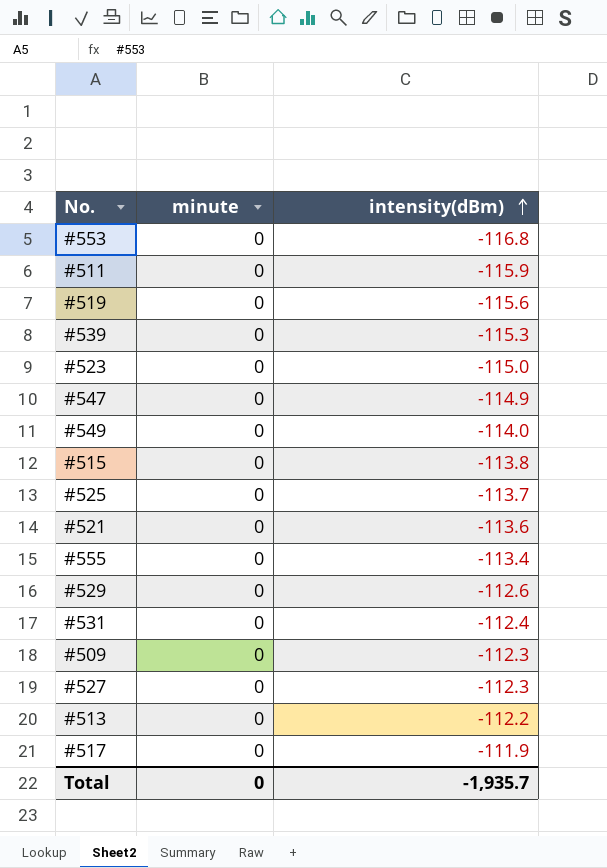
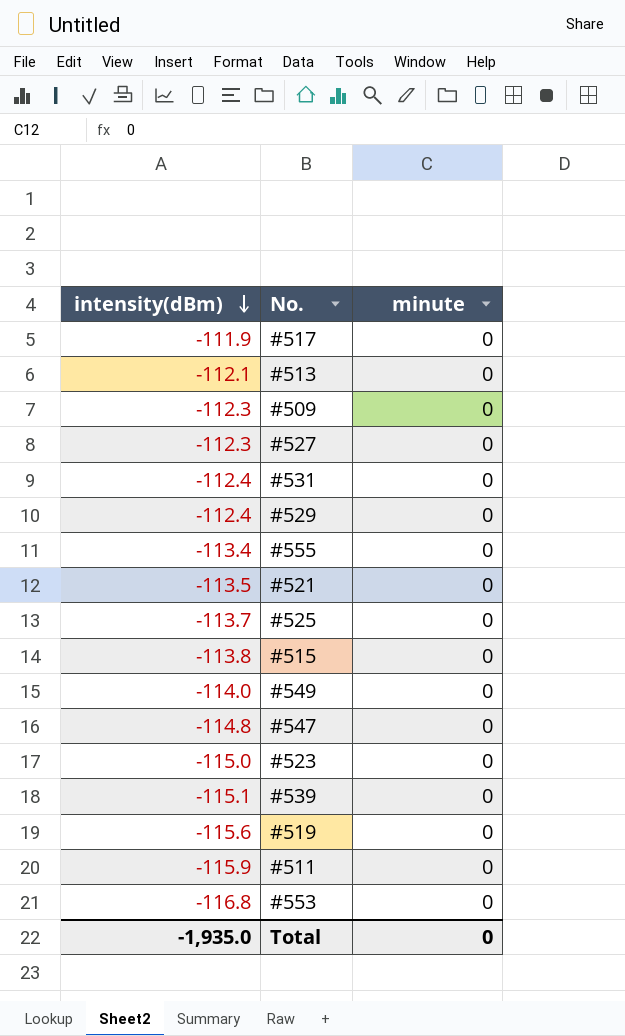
row order: intensity(dBm) ascending -> intensity(dBm) descending
column intensity(dBm) | position: 3 -> 1
#513 | intensity(dBm): -112.2 -> -112.1
#529 | intensity(dBm): -112.6 -> -112.4
#521 | intensity(dBm): -113.6 -> -113.5
#547 | intensity(dBm): -114.9 -> -114.8
#539 | intensity(dBm): -115.3 -> -115.1
Total | intensity(dBm): -1,935.7 -> -1,935.0

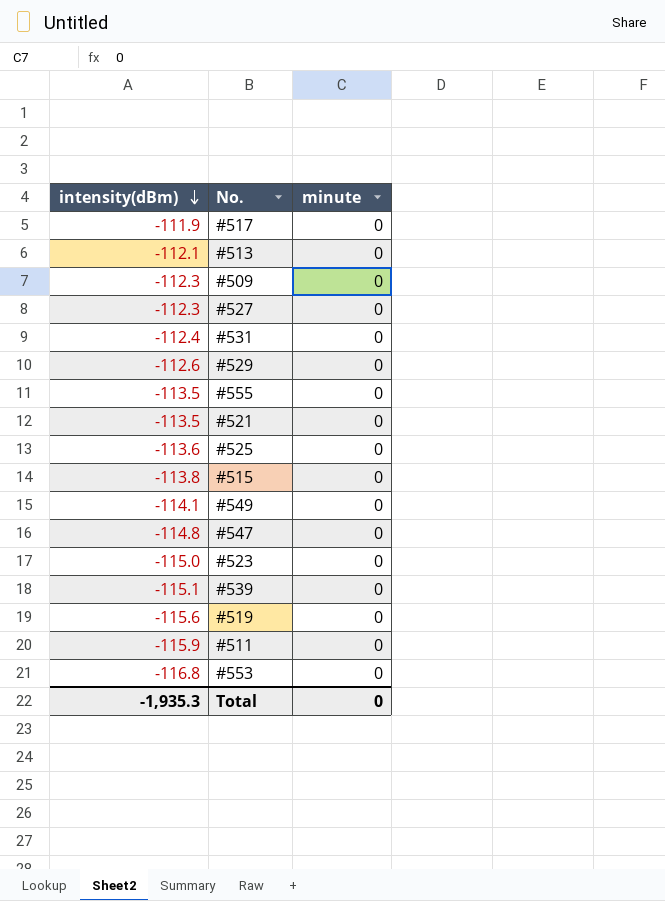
#529 | intensity(dBm): -112.4 -> -112.6
#555 | intensity(dBm): -113.4 -> -113.5
#525 | intensity(dBm): -113.7 -> -113.6
#549 | intensity(dBm): -114.0 -> -114.1
Total | intensity(dBm): -1,935.0 -> -1,935.3

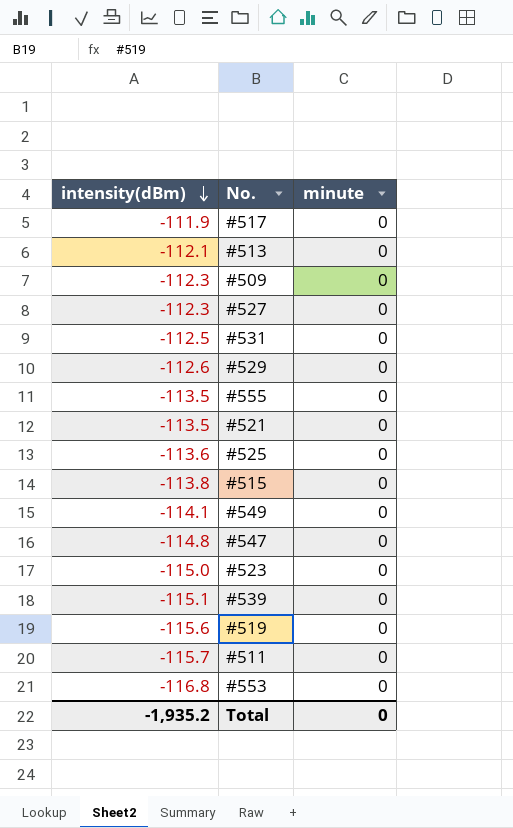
#531 | intensity(dBm): -112.4 -> -112.5
#511 | intensity(dBm): -115.9 -> -115.7
Total | intensity(dBm): -1,935.3 -> -1,935.2

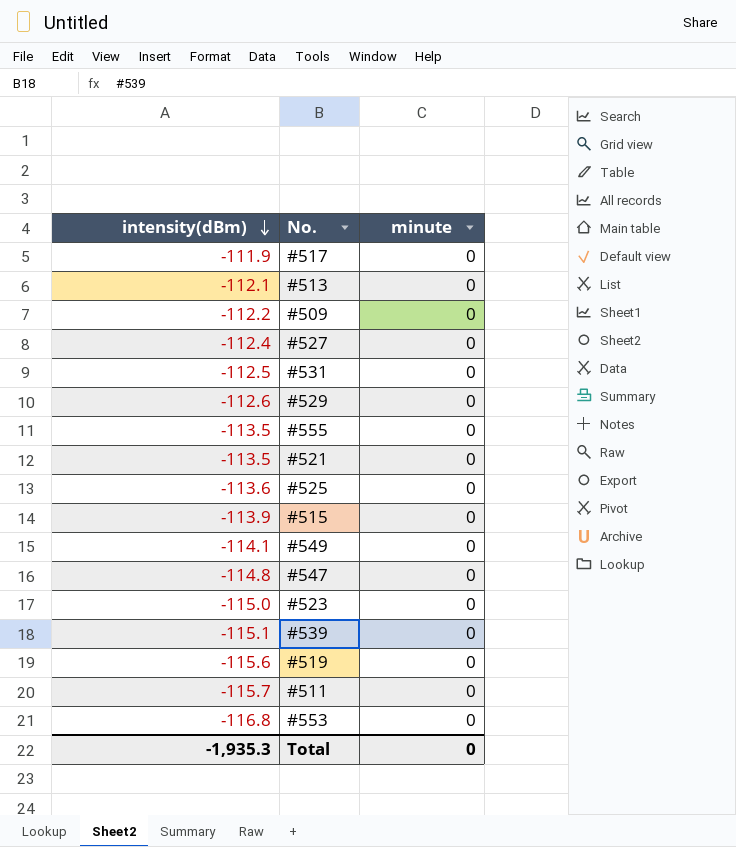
#509 | intensity(dBm): -112.3 -> -112.2
#527 | intensity(dBm): -112.3 -> -112.4
#515 | intensity(dBm): -113.8 -> -113.9
Total | intensity(dBm): -1,935.2 -> -1,935.3

